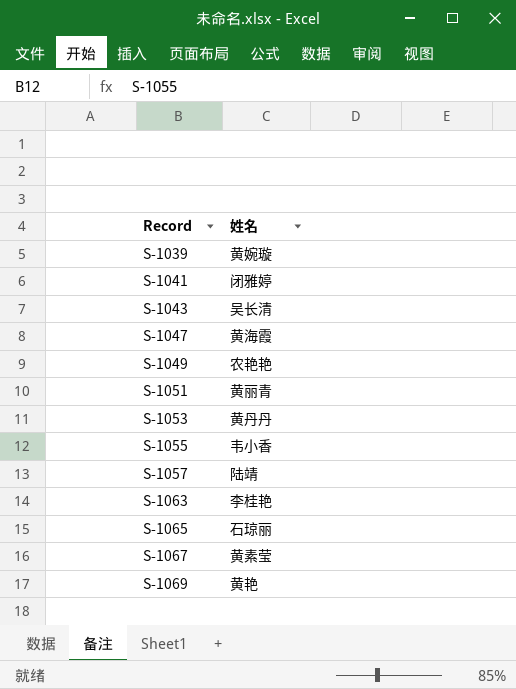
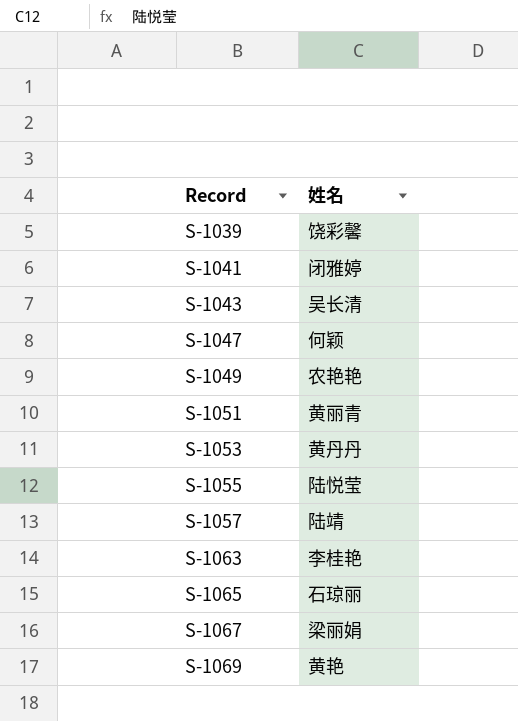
S-1039 | 姓名: 黄婉璇 -> 饶彩馨
S-1047 | 姓名: 黄海霞 -> 何颖
S-1055 | 姓名: 韦小香 -> 陆悦莹
S-1067 | 姓名: 黄素莹 -> 梁丽娟

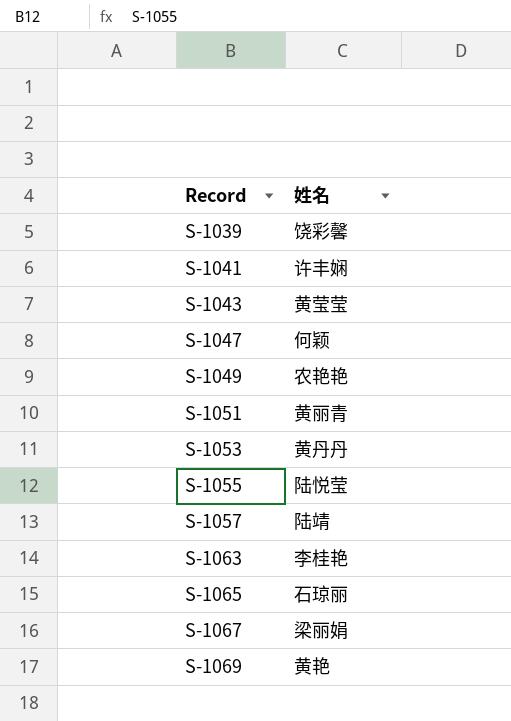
S-1041 | 姓名: 闭雅婷 -> 许丰娴
S-1043 | 姓名: 吴长清 -> 黄莹莹

